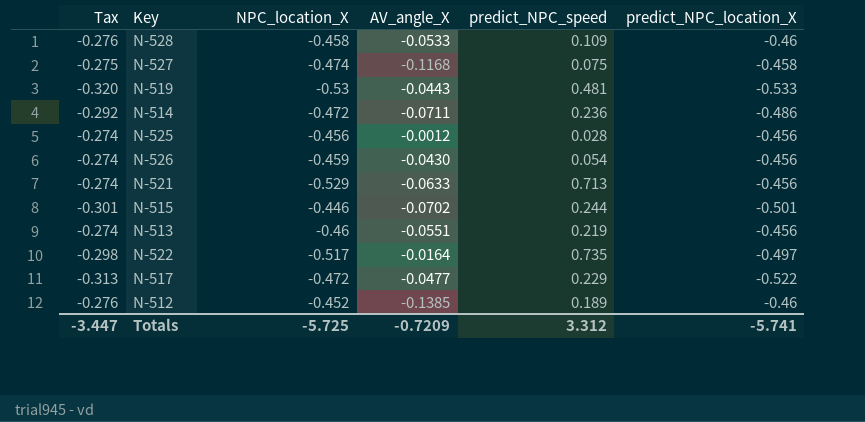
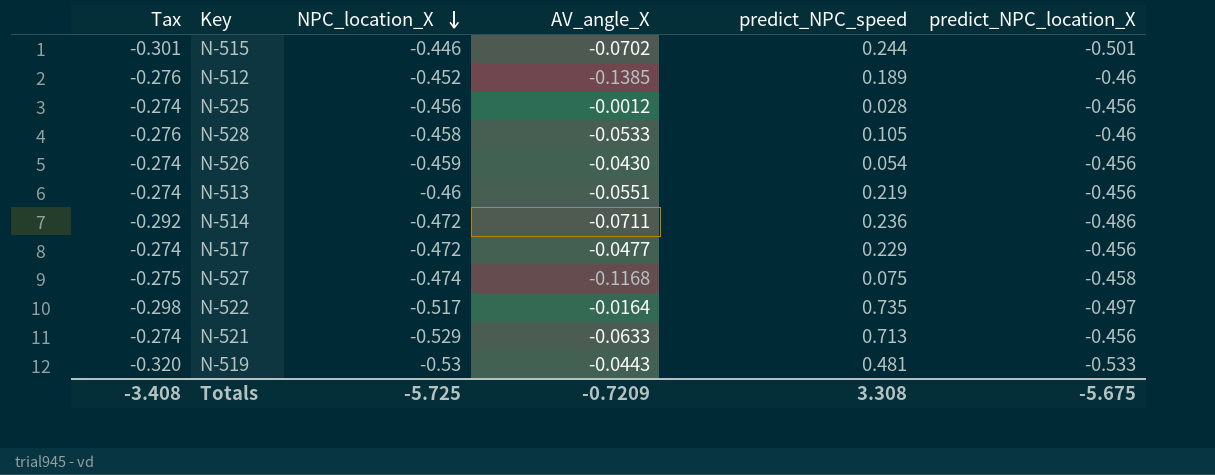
row order: none -> NPC_location_X descending
N-528 | predict_NPC_speed: 0.109 -> 0.105
N-517 | Tax: -0.313 -> -0.274
N-517 | predict_NPC_location_X: -0.522 -> -0.456
Totals | Tax: -3.447 -> -3.408
Totals | predict_NPC_speed: 3.312 -> 3.308
Totals | predict_NPC_location_X: -5.741 -> -5.675

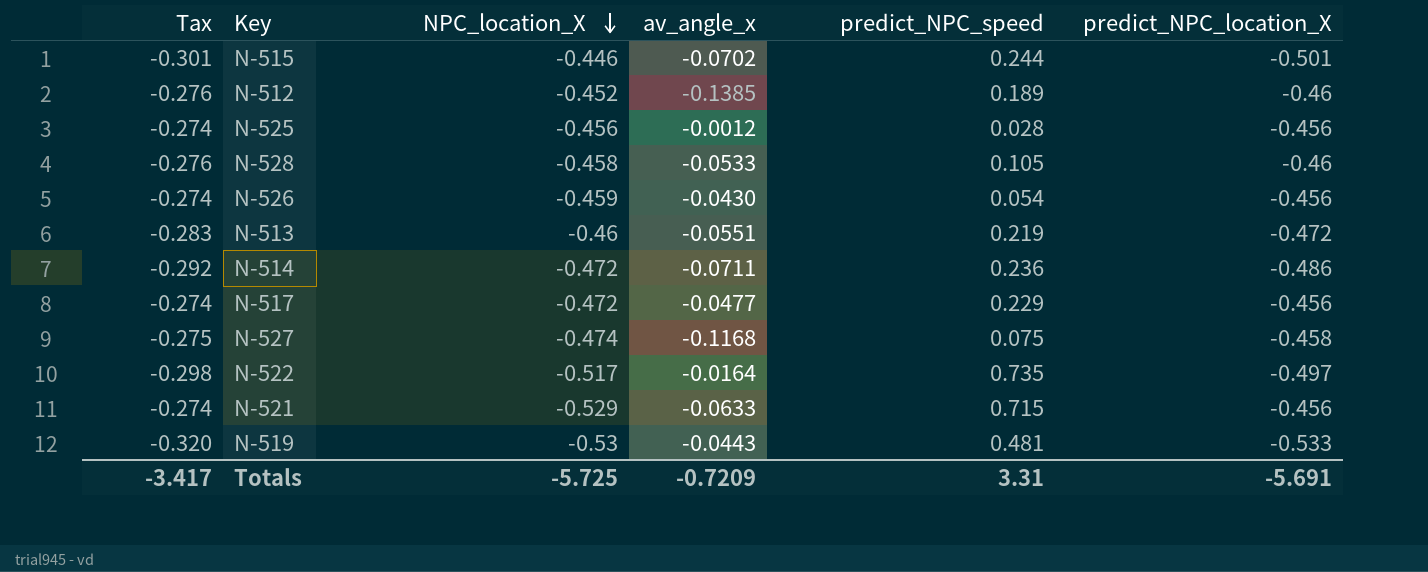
column name: AV_angle_X -> av_angle_x
N-513 | Tax: -0.274 -> -0.283
N-513 | predict_NPC_location_X: -0.456 -> -0.472
N-521 | predict_NPC_speed: 0.713 -> 0.715
Totals | Tax: -3.408 -> -3.417
Totals | predict_NPC_speed: 3.308 -> 3.31
Totals | predict_NPC_location_X: -5.675 -> -5.691

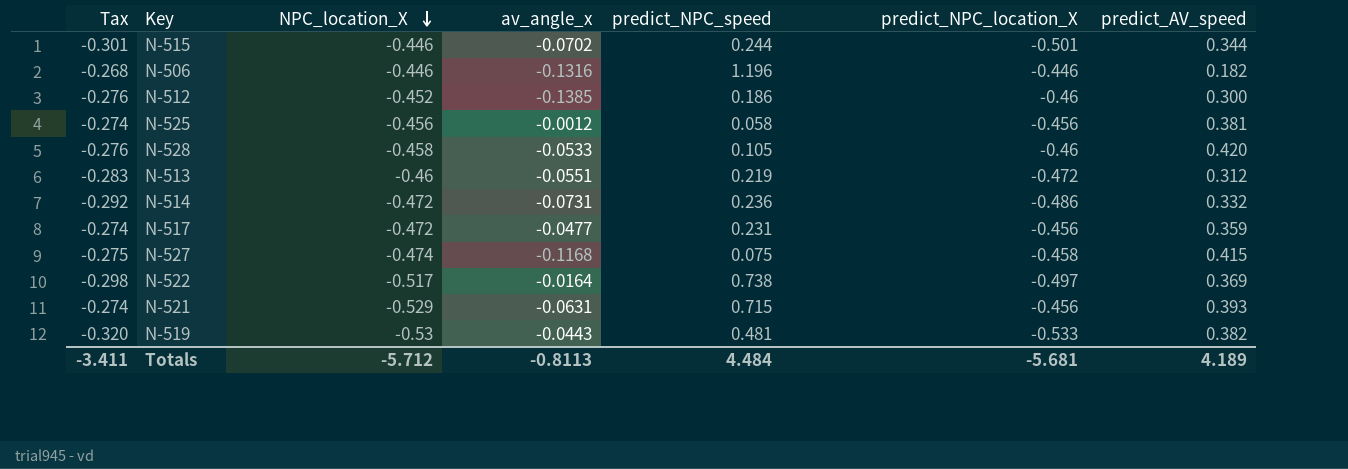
column predict_AV_speed | position: none -> 7
row N-526: -0.274 | -0.459 | -0.0430 | 0.054 | -0.456 -> none
row N-506: none -> -0.268 | -0.446 | -0.1316 | 1.196 | -0.446 | 0.182
N-512 | predict_NPC_speed: 0.189 -> 0.186
N-525 | predict_NPC_speed: 0.028 -> 0.058
N-514 | av_angle_x: -0.0711 -> -0.0731
N-517 | predict_NPC_speed: 0.229 -> 0.231
N-522 | predict_NPC_speed: 0.735 -> 0.738
N-521 | av_angle_x: -0.0633 -> -0.0631
Totals | Tax: -3.417 -> -3.411
Totals | NPC_location_X: -5.725 -> -5.712
Totals | av_angle_x: -0.7209 -> -0.8113
Totals | predict_NPC_speed: 3.31 -> 4.484
Totals | predict_NPC_location_X: -5.691 -> -5.681

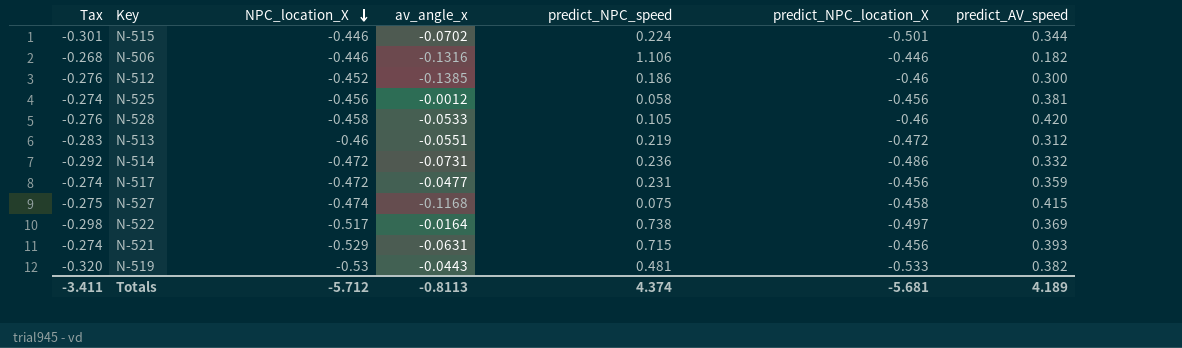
N-515 | predict_NPC_speed: 0.244 -> 0.224
N-506 | predict_NPC_speed: 1.196 -> 1.106
Totals | predict_NPC_speed: 4.484 -> 4.374

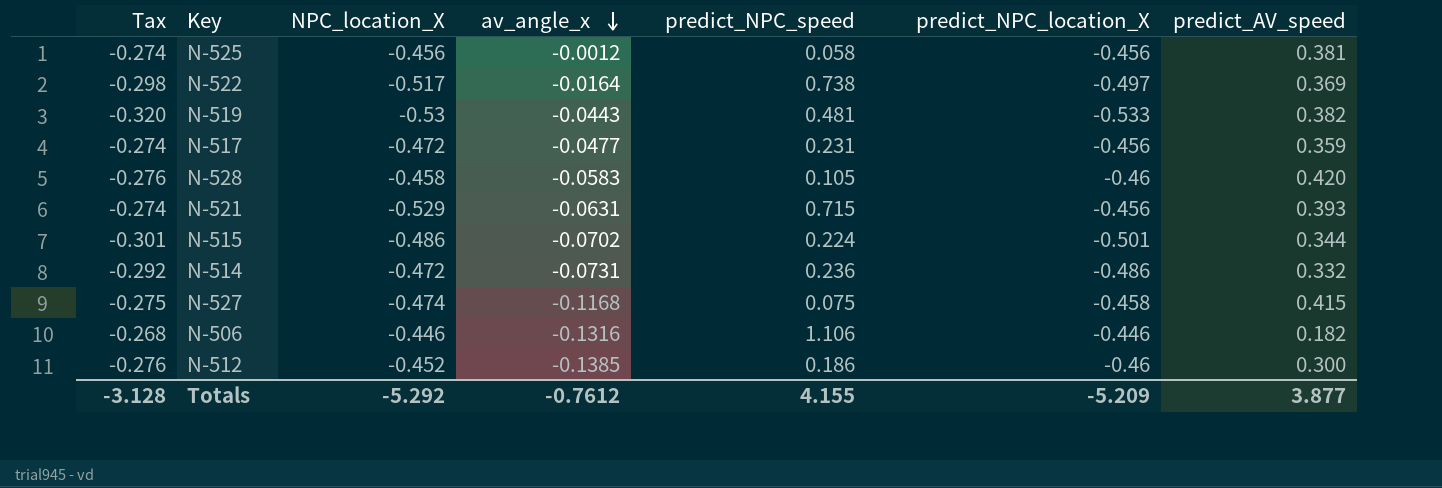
row order: NPC_location_X descending -> av_angle_x descending
row N-513: -0.283 | -0.46 | -0.0551 | 0.219 | -0.472 | 0.312 -> none
N-528 | av_angle_x: -0.0533 -> -0.0583
N-515 | NPC_location_X: -0.446 -> -0.486
Totals | Tax: -3.411 -> -3.128
Totals | NPC_location_X: -5.712 -> -5.292
Totals | av_angle_x: -0.8113 -> -0.7612
Totals | predict_NPC_speed: 4.374 -> 4.155
Totals | predict_NPC_location_X: -5.681 -> -5.209
Totals | predict_AV_speed: 4.189 -> 3.877

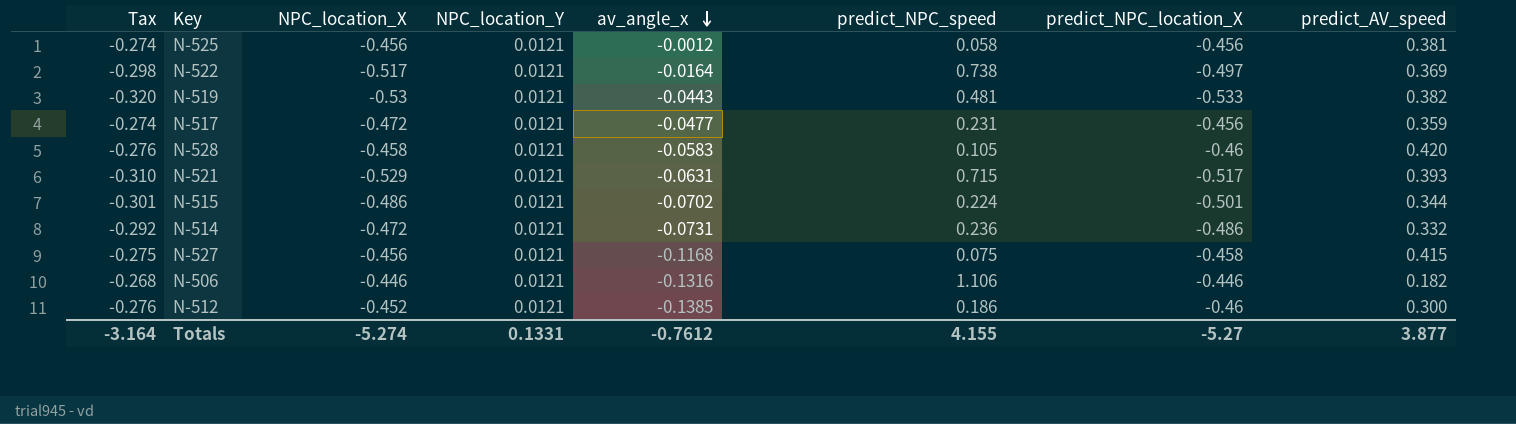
column NPC_location_Y | position: none -> 4
N-521 | Tax: -0.274 -> -0.310
N-521 | predict_NPC_location_X: -0.456 -> -0.517
N-527 | NPC_location_X: -0.474 -> -0.456
Totals | Tax: -3.128 -> -3.164
Totals | NPC_location_X: -5.292 -> -5.274
Totals | predict_NPC_location_X: -5.209 -> -5.27

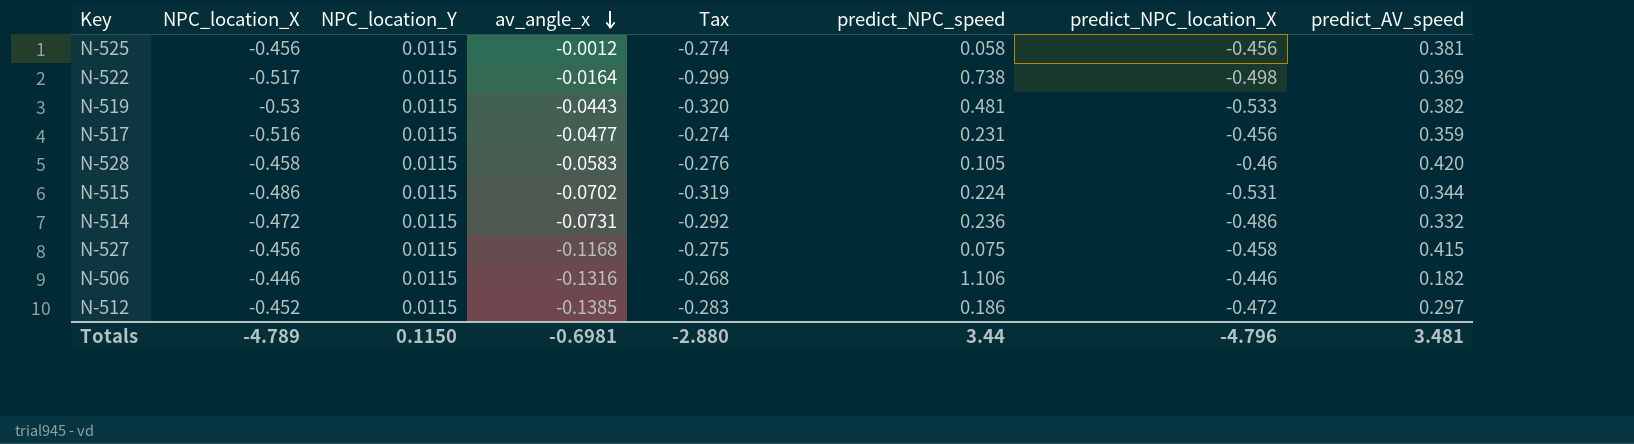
column Tax | position: 1 -> 5
row N-521: -0.310 | -0.529 | 0.0121 | -0.0631 | 0.715 | -0.517 | 0.393 -> none
N-525 | NPC_location_Y: 0.0121 -> 0.0115
N-522 | NPC_location_Y: 0.0121 -> 0.0115
N-522 | Tax: -0.298 -> -0.299
N-522 | predict_NPC_location_X: -0.497 -> -0.498
N-519 | NPC_location_Y: 0.0121 -> 0.0115
N-517 | NPC_location_X: -0.472 -> -0.516
N-517 | NPC_location_Y: 0.0121 -> 0.0115
N-528 | NPC_location_Y: 0.0121 -> 0.0115
N-515 | NPC_location_Y: 0.0121 -> 0.0115
N-515 | Tax: -0.301 -> -0.319
N-515 | predict_NPC_location_X: -0.501 -> -0.531
N-514 | NPC_location_Y: 0.0121 -> 0.0115
N-527 | NPC_location_Y: 0.0121 -> 0.0115
N-506 | NPC_location_Y: 0.0121 -> 0.0115
N-512 | NPC_location_Y: 0.0121 -> 0.0115
N-512 | Tax: -0.276 -> -0.283
N-512 | predict_NPC_location_X: -0.46 -> -0.472
N-512 | predict_AV_speed: 0.300 -> 0.297
Totals | NPC_location_X: -5.274 -> -4.789
Totals | NPC_location_Y: 0.1331 -> 0.1150
Totals | av_angle_x: -0.7612 -> -0.6981
Totals | Tax: -3.164 -> -2.880
Totals | predict_NPC_speed: 4.155 -> 3.44
Totals | predict_NPC_location_X: -5.27 -> -4.796
Totals | predict_AV_speed: 3.877 -> 3.481

